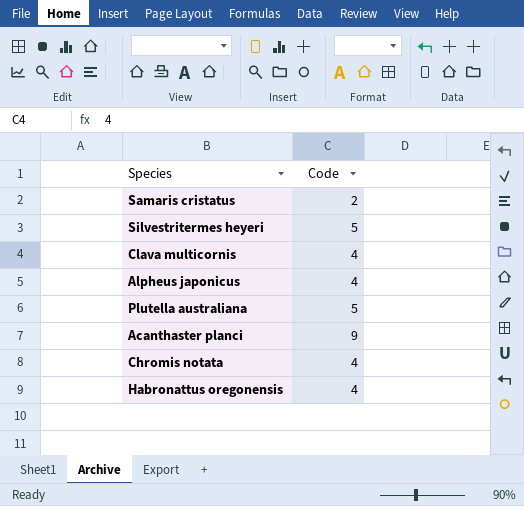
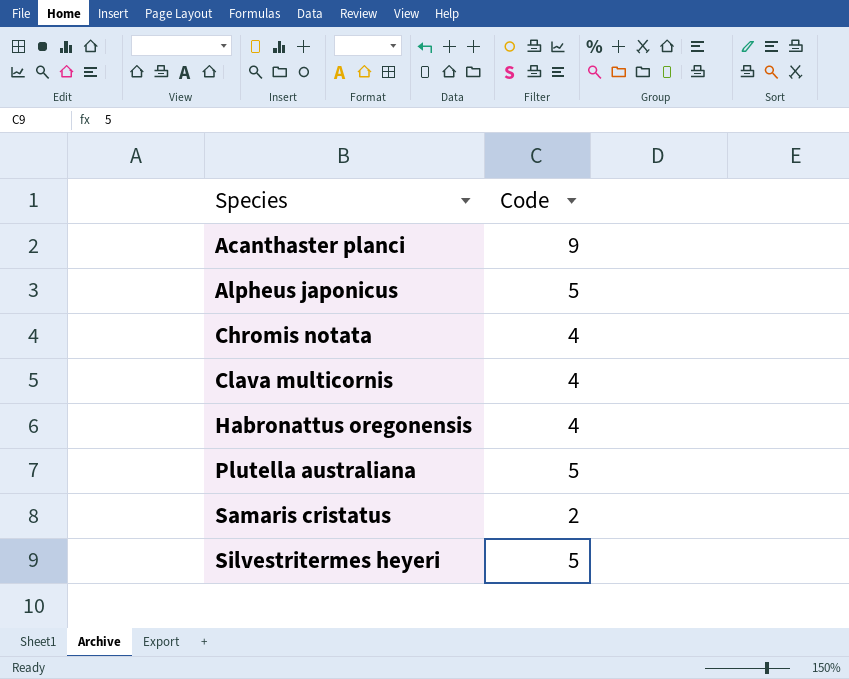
row order: none -> Species ascending
Alpheus japonicus | Code: 4 -> 5

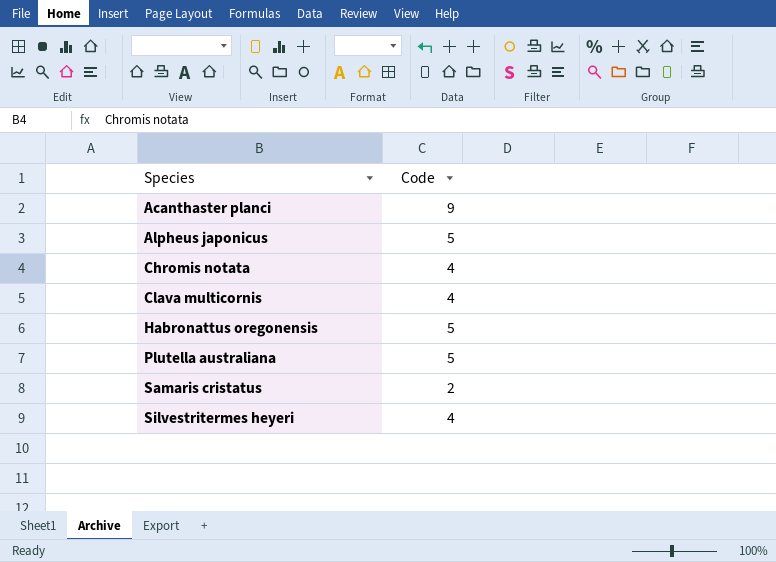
Habronattus oregonensis | Code: 4 -> 5
Silvestritermes heyeri | Code: 5 -> 4

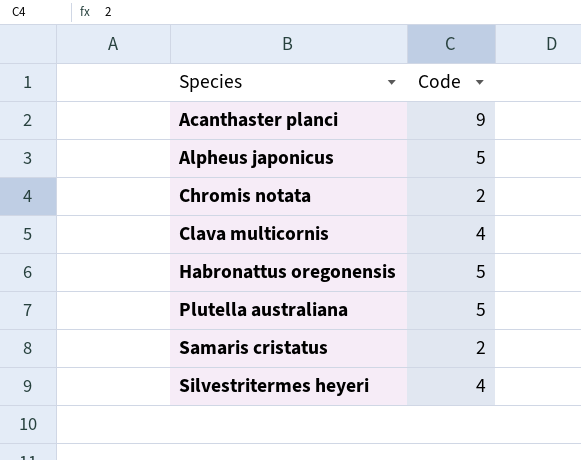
Chromis notata | Code: 4 -> 2

